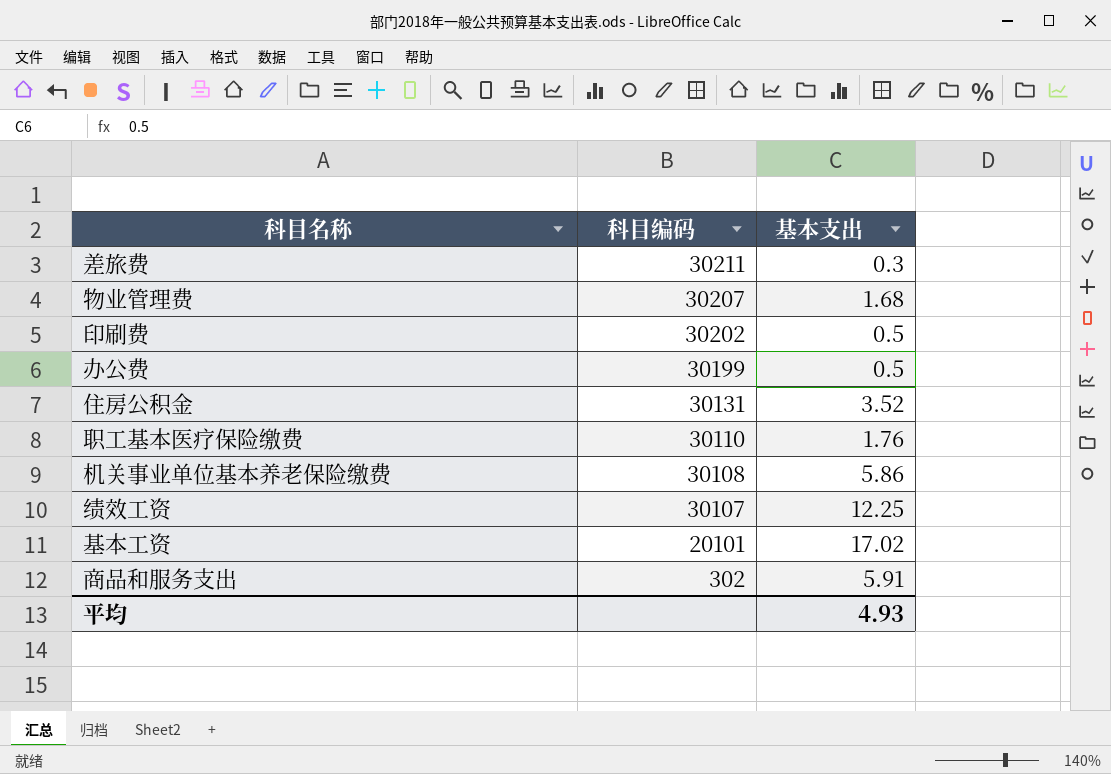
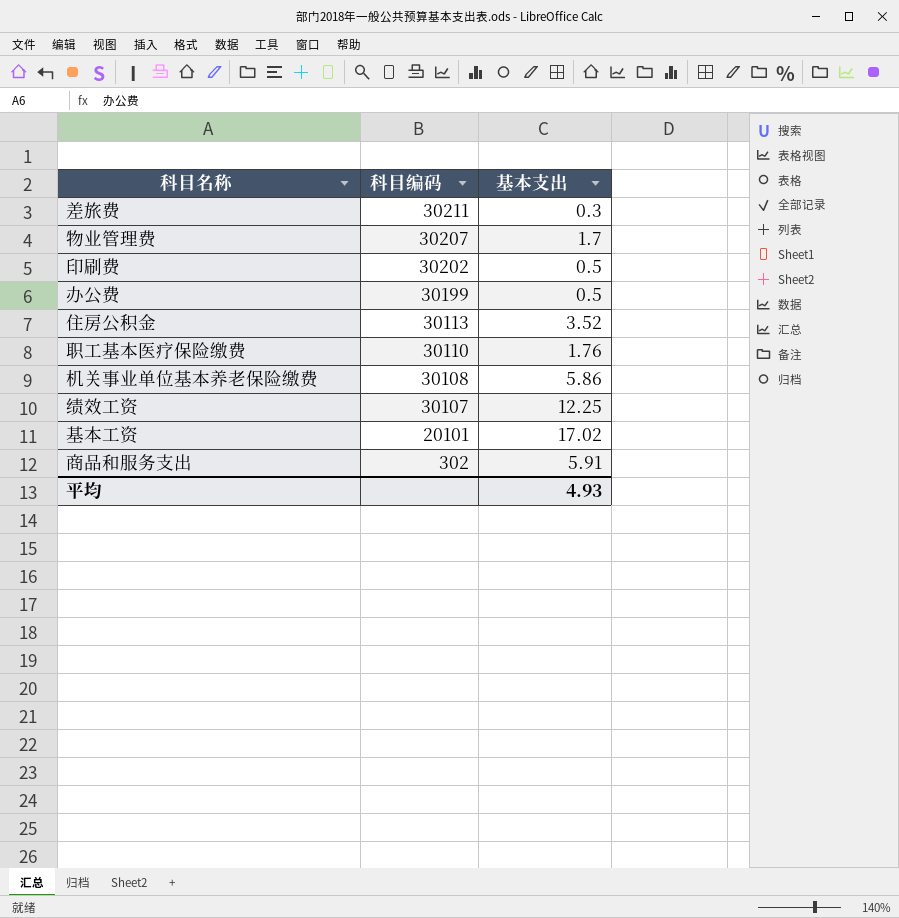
物业管理费 | 基本支出: 1.68 -> 1.7
住房公积金 | 科目编码: 30131 -> 30113

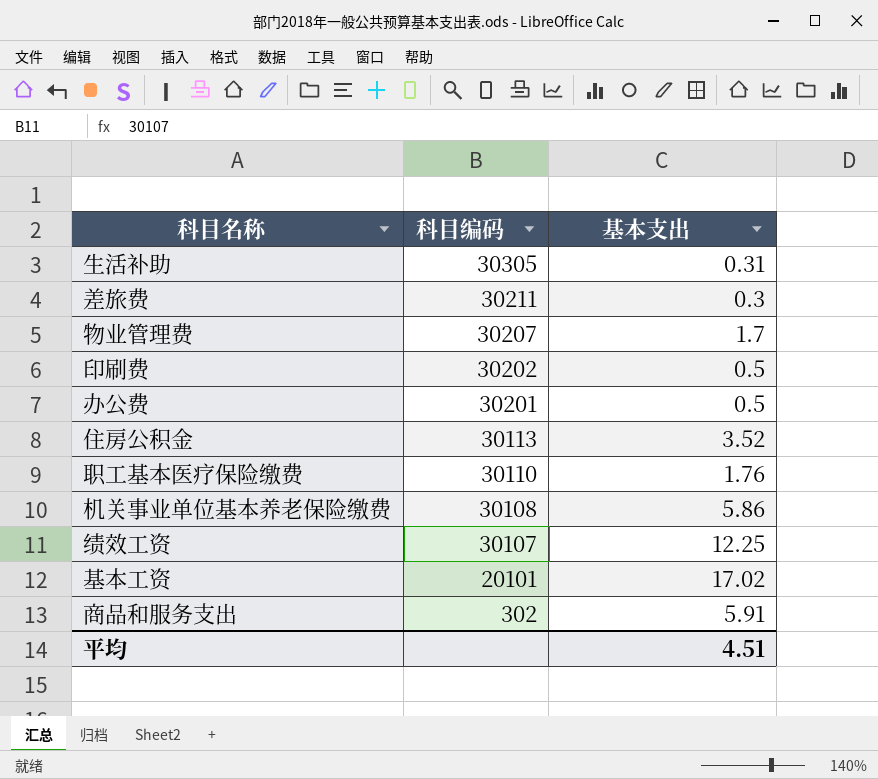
row 生活补助: none -> 30305 | 0.31
办公费 | 科目编码: 30199 -> 30201
平均 | 基本支出: 4.93 -> 4.51

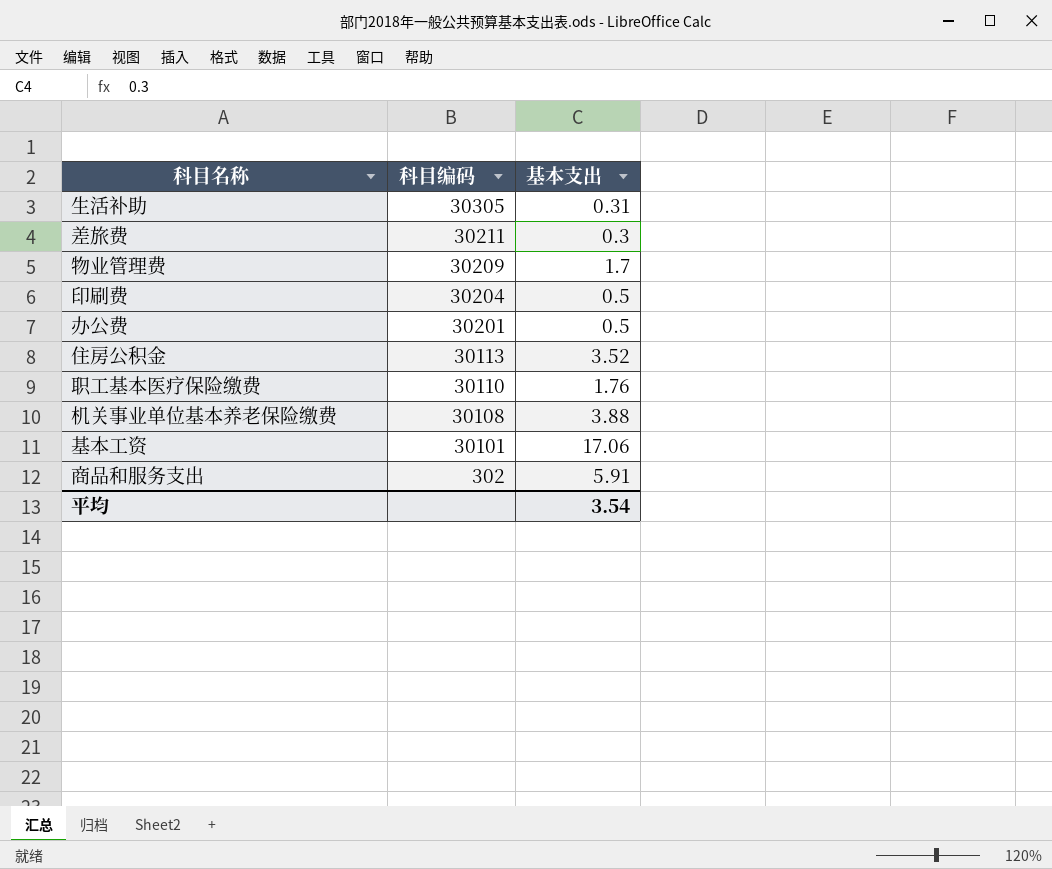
row 绩效工资: 30107 | 12.25 -> none
物业管理费 | 科目编码: 30207 -> 30209
印刷费 | 科目编码: 30202 -> 30204
机关事业单位基本养老保险缴费 | 基本支出: 5.86 -> 3.88
基本工资 | 科目编码: 20101 -> 30101
基本工资 | 基本支出: 17.02 -> 17.06
平均 | 基本支出: 4.51 -> 3.54

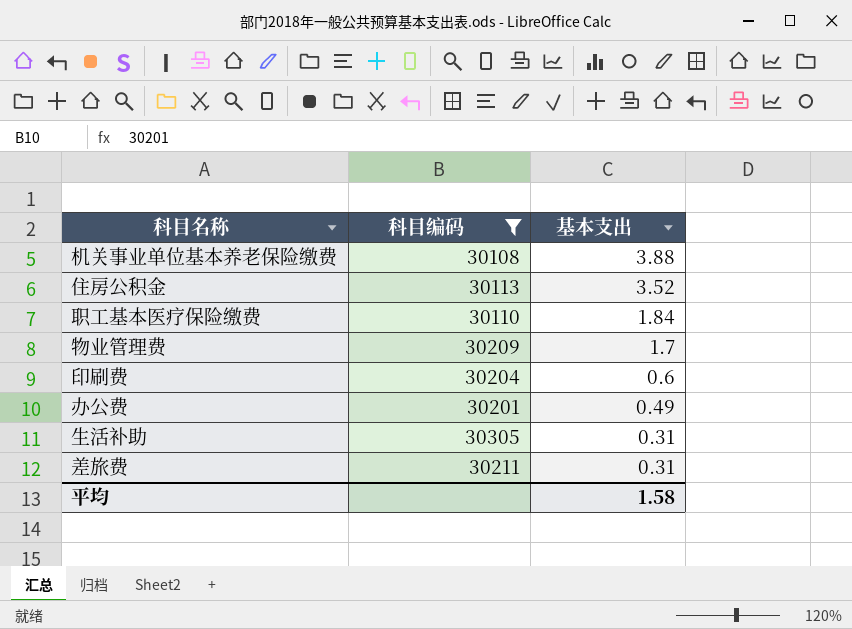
filter: none -> 科目编码 >= 30108
row order: 科目编码 descending -> 基本支出 descending
职工基本医疗保险缴费 | 基本支出: 1.76 -> 1.84
印刷费 | 基本支出: 0.5 -> 0.6
办公费 | 基本支出: 0.5 -> 0.49
差旅费 | 基本支出: 0.3 -> 0.31
平均 | 基本支出: 3.54 -> 1.58

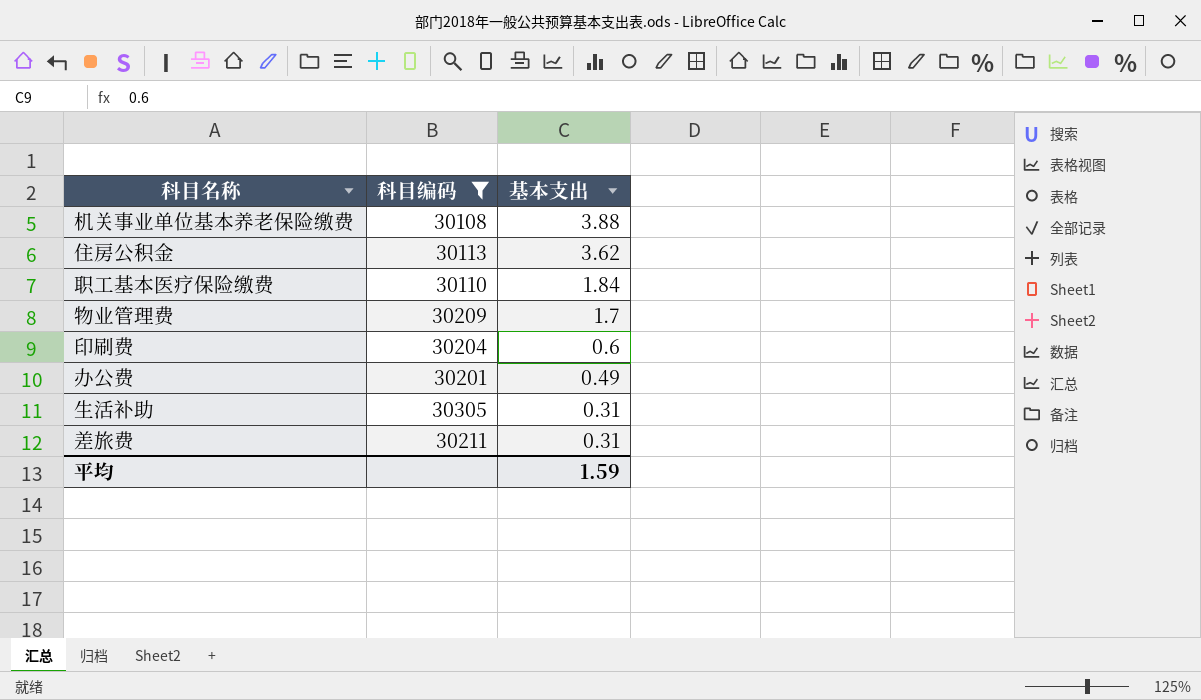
住房公积金 | 基本支出: 3.52 -> 3.62
平均 | 基本支出: 1.58 -> 1.59

